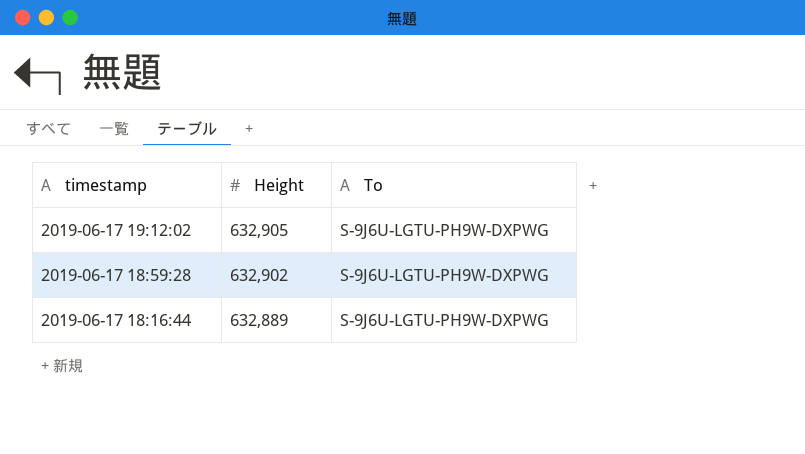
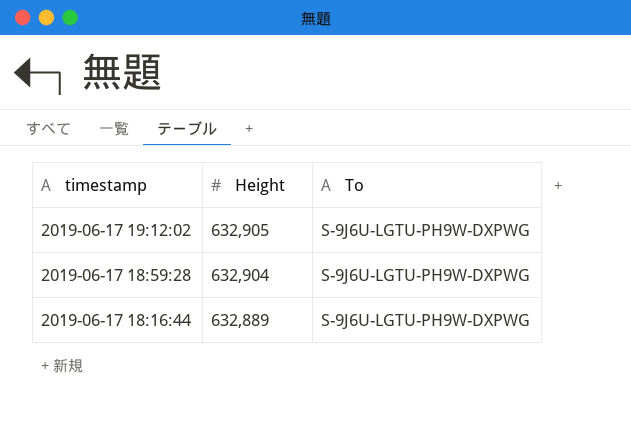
2019-06-17 18:59:28 | Height: 632,902 -> 632,904

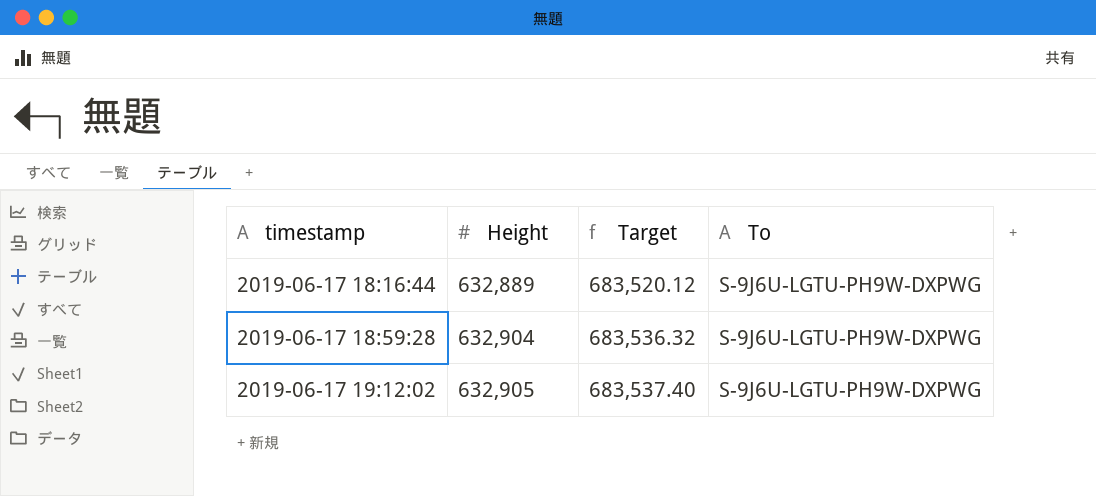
row order: timestamp descending -> timestamp ascending
column Target | formula: none -> [Height] * 1.08

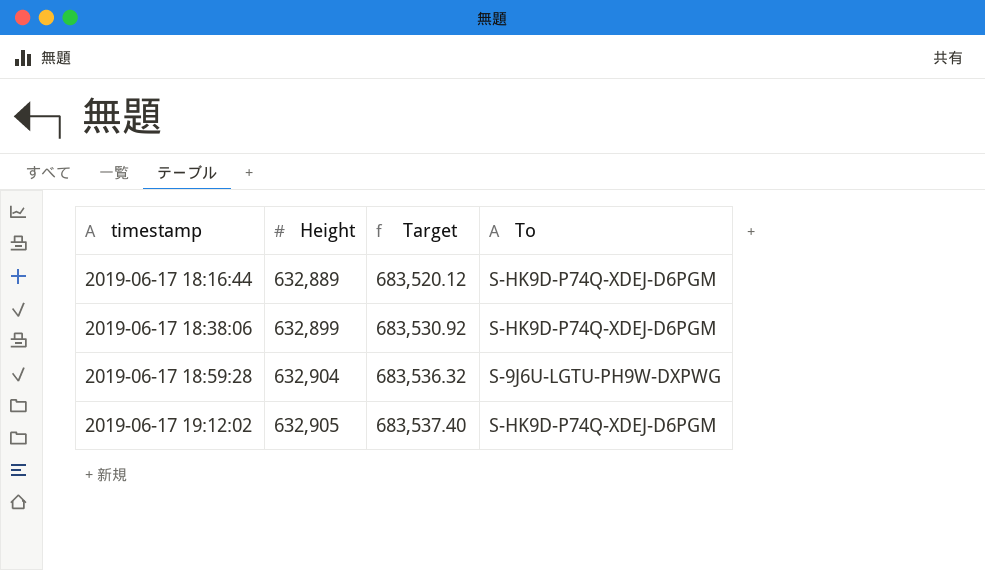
2019-06-17 18:16:44 | To: S-9J6U-LGTU-PH9W-DXPWG -> S-HK9D-P74Q-XDEJ-D6PGM
row 2019-06-17 18:38:06: none -> 632,899 | 683,530.92 | S-HK9D-P74Q-XDEJ-D6PGM
2019-06-17 19:12:02 | To: S-9J6U-LGTU-PH9W-DXPWG -> S-HK9D-P74Q-XDEJ-D6PGM

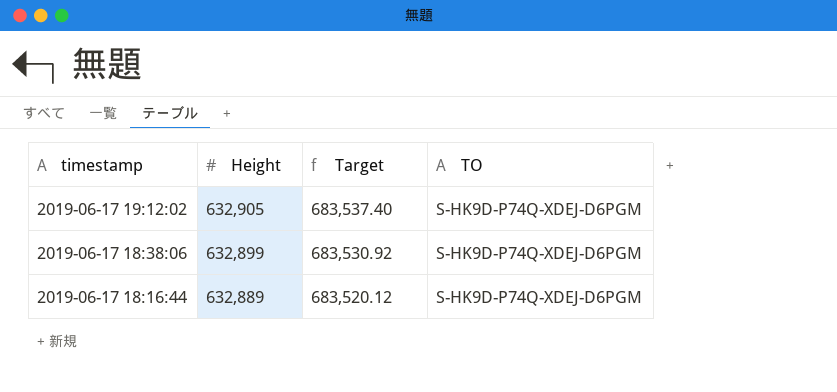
row order: timestamp ascending -> timestamp descending
column name: To -> TO
row 2019-06-17 18:59:28: 632,904 | 683,536.32 | S-9J6U-LGTU-PH9W-DXPWG -> none

